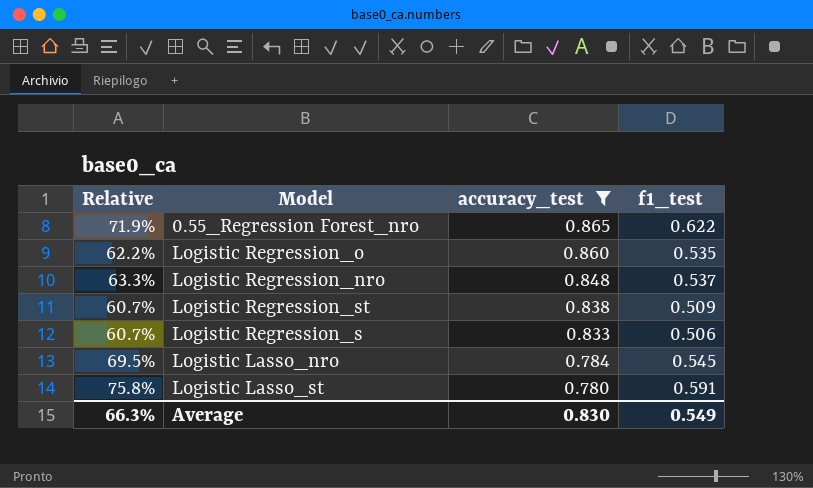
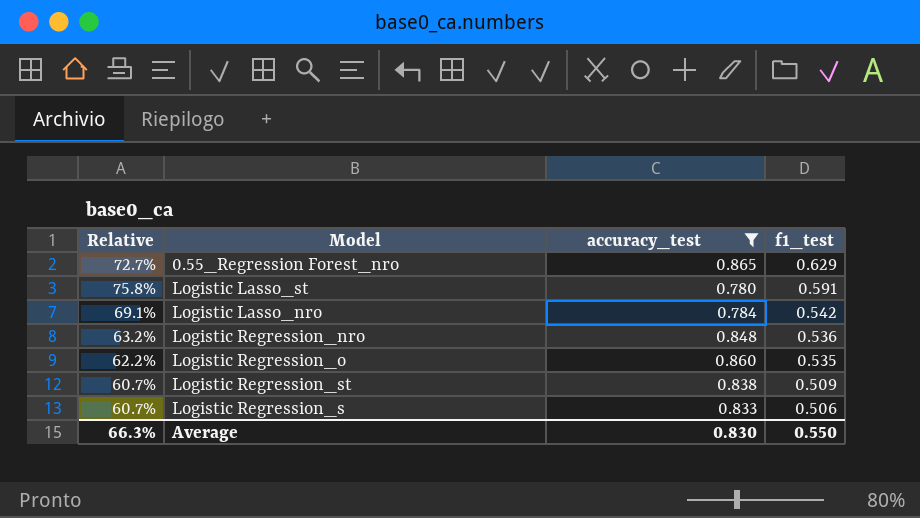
row order: accuracy_test descending -> f1_test descending
0.55_Regression Forest_nro | Relative: 71.9% -> 72.7%
0.55_Regression Forest_nro | f1_test: 0.622 -> 0.629
Logistic Lasso_nro | Relative: 69.5% -> 69.1%
Logistic Lasso_nro | f1_test: 0.545 -> 0.542
Logistic Regression_nro | Relative: 63.3% -> 63.2%
Logistic Regression_nro | f1_test: 0.537 -> 0.536
Average | f1_test: 0.549 -> 0.550

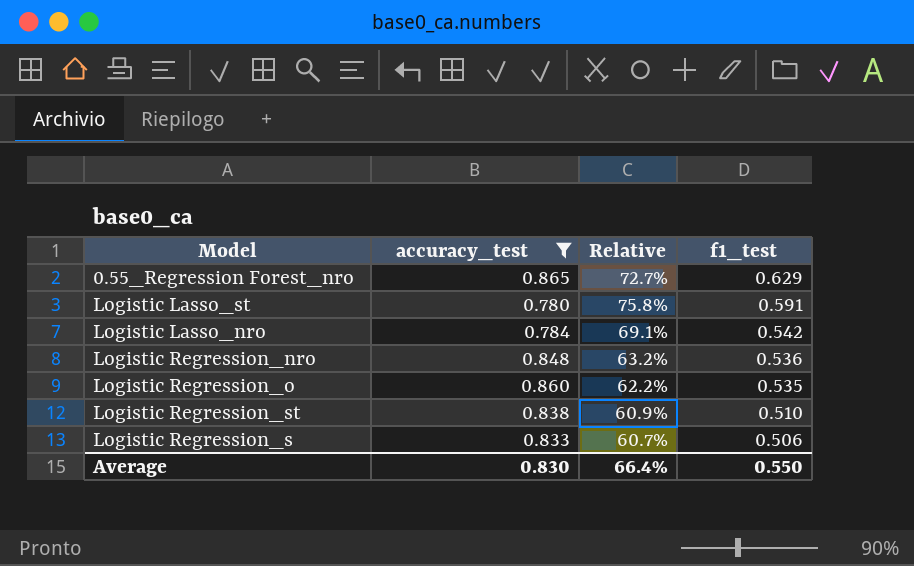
column Relative | position: 1 -> 3
Logistic Regression_st | Relative: 60.7% -> 60.9%
Logistic Regression_st | f1_test: 0.509 -> 0.510
Average | Relative: 66.3% -> 66.4%

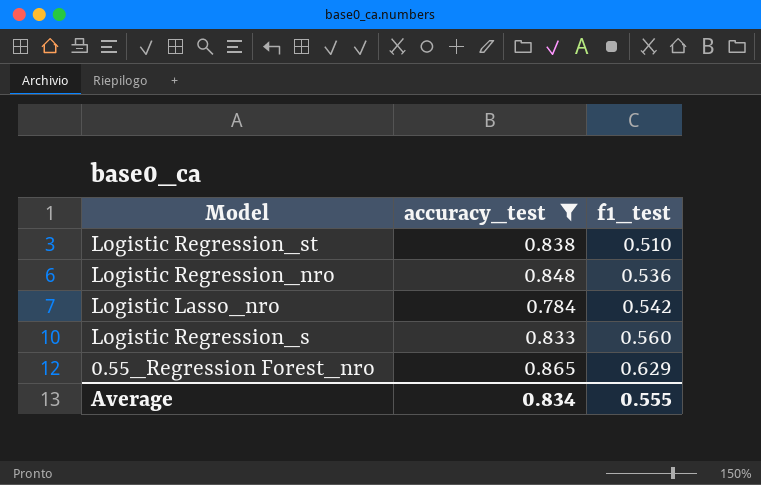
row order: f1_test descending -> f1_test ascending
column Relative | formula: [f1_test] / [accuracy_test] -> none
row Logistic Lasso_st: 0.780 | 75.8% | 0.591 -> none
row Logistic Regression_o: 0.860 | 62.2% | 0.535 -> none
Logistic Regression_s | f1_test: 0.506 -> 0.560
Average | accuracy_test: 0.830 -> 0.834
Average | f1_test: 0.550 -> 0.555

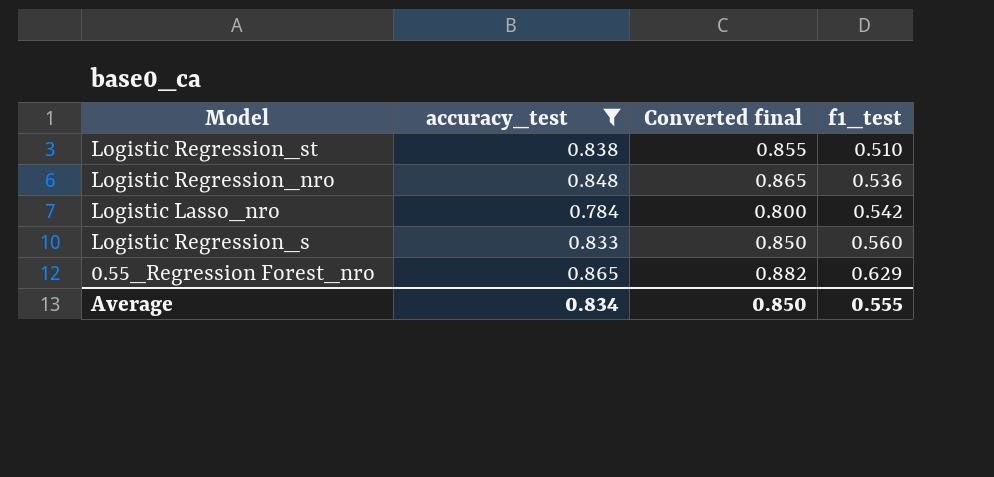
column Converted final | formula: none -> [accuracy_test] * 1.02

